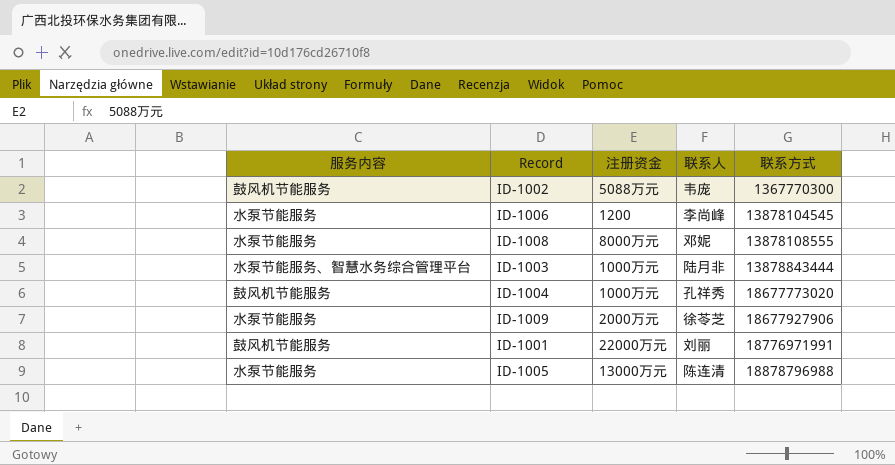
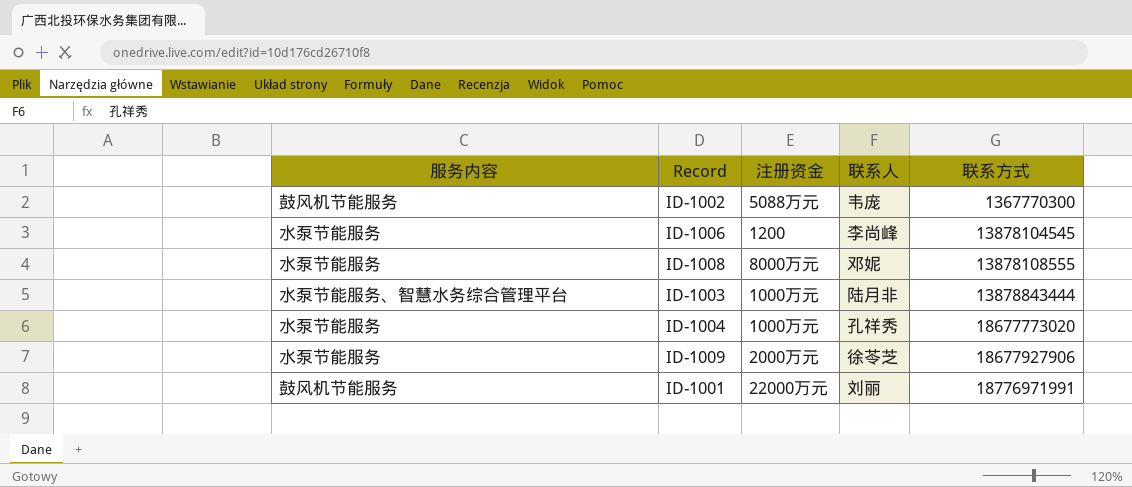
row ID-1005: 水泵节能服务 | 13000万元 | 陈连清 | 18878796988 -> none
ID-1004 | 服务内容: 鼓风机节能服务 -> 水泵节能服务

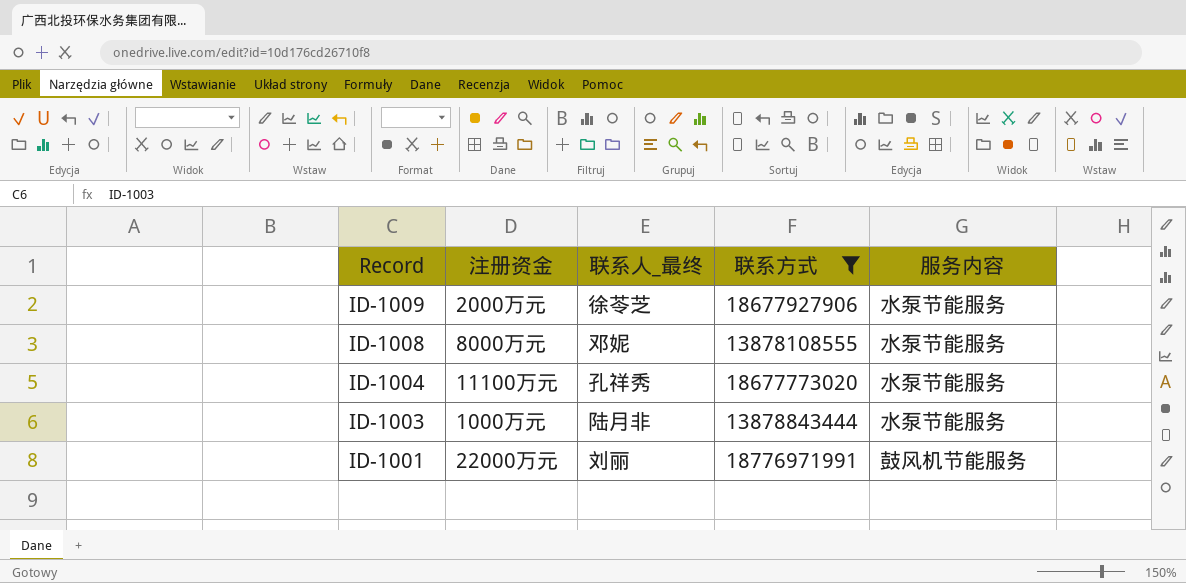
filter: none -> 联系方式 >= 13878108555
row order: 联系方式 ascending -> Record descending
column name: 联系人 -> 联系人_最终
column 服务内容 | position: 1 -> 5
ID-1004 | 注册资金: 1000万元 -> 11100万元
ID-1003 | 服务内容: 水泵节能服务、智慧水务综合管理平台 -> 水泵节能服务

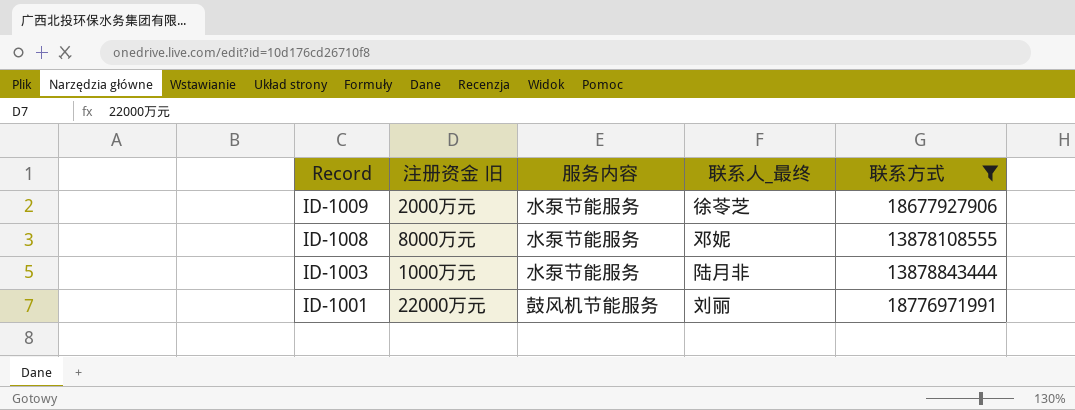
column name: 注册资金 -> 注册资金 旧
column 服务内容 | position: 5 -> 3
row ID-1004: 11100万元 | 孔祥秀 | 18677773020 | 水泵节能服务 -> none

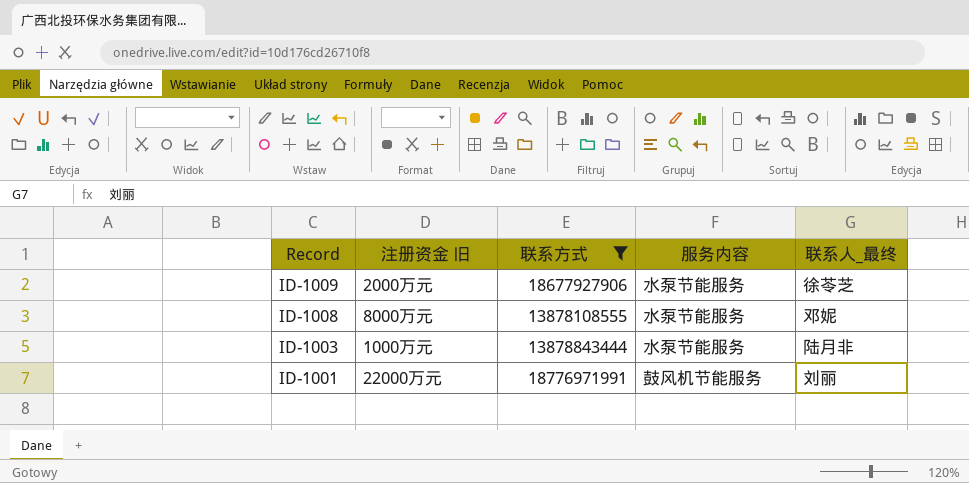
column 联系方式 | position: 5 -> 3

